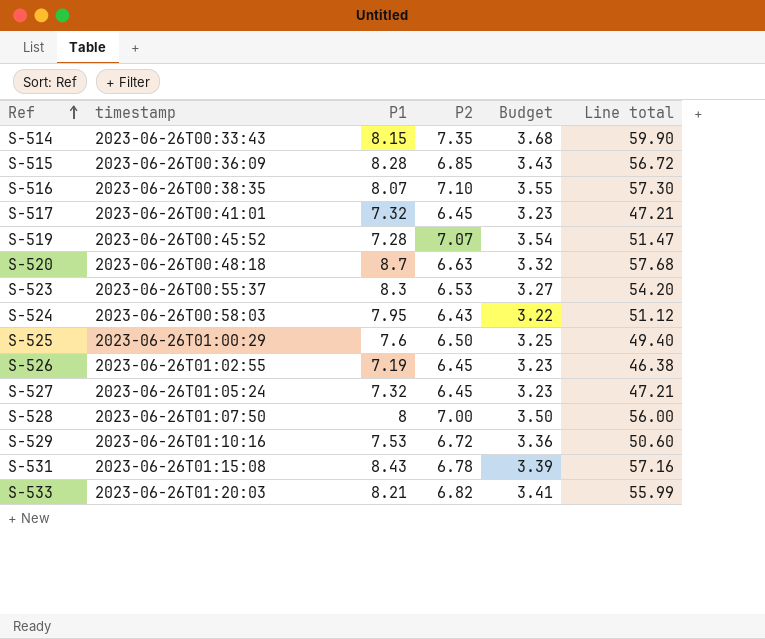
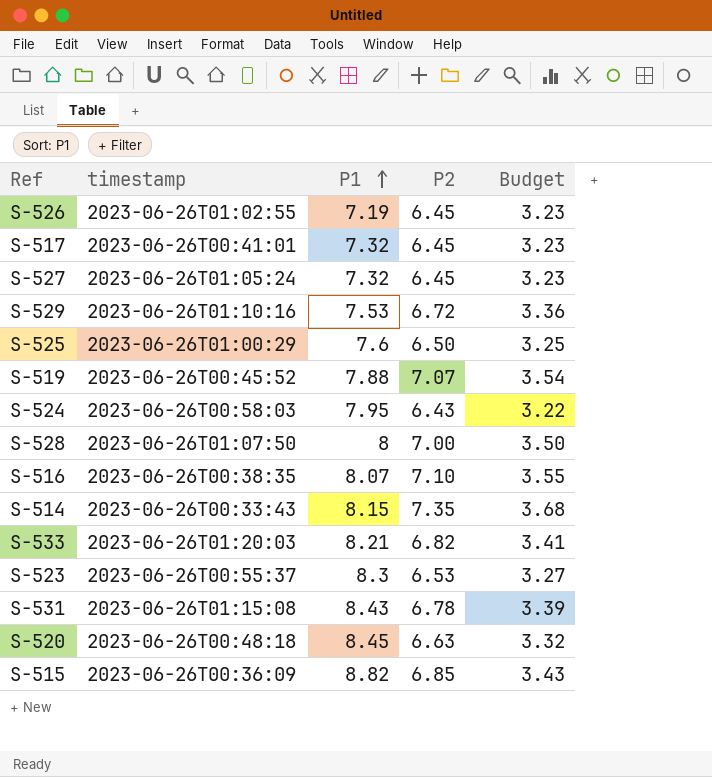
row order: Ref ascending -> P1 ascending
column Line total | formula: [P1] * [P2] -> none
S-519 | P1: 7.28 -> 7.88
S-520 | P1: 8.7 -> 8.45
S-515 | P1: 8.28 -> 8.82

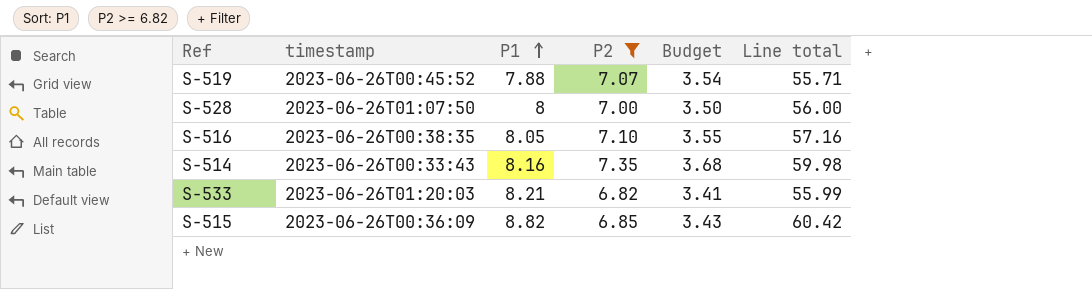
filter: none -> P2 >= 6.82
column Line total | formula: none -> [P1] * [P2]
S-516 | P1: 8.07 -> 8.05
S-514 | P1: 8.15 -> 8.16

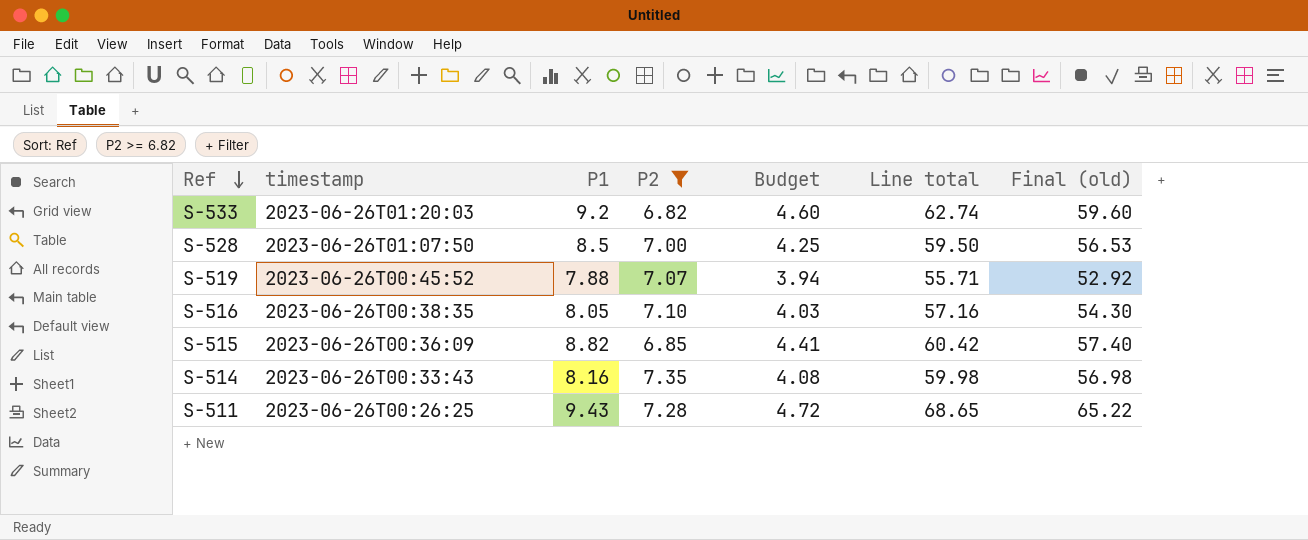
row order: P1 ascending -> Ref descending
column Budget | formula: [P2] * 0.5 -> [P1] * 0.5
column Final (old) | formula: none -> [Line total] * 0.95
S-533 | P1: 8.21 -> 9.2
S-533 | Line total: 55.99 -> 62.74
S-528 | P1: 8 -> 8.5
S-528 | Line total: 56.00 -> 59.50
row S-511: none -> 2023-06-26T00:26:25 | 9.43 | 7.28 | 4.72 | 68.65 | 65.22

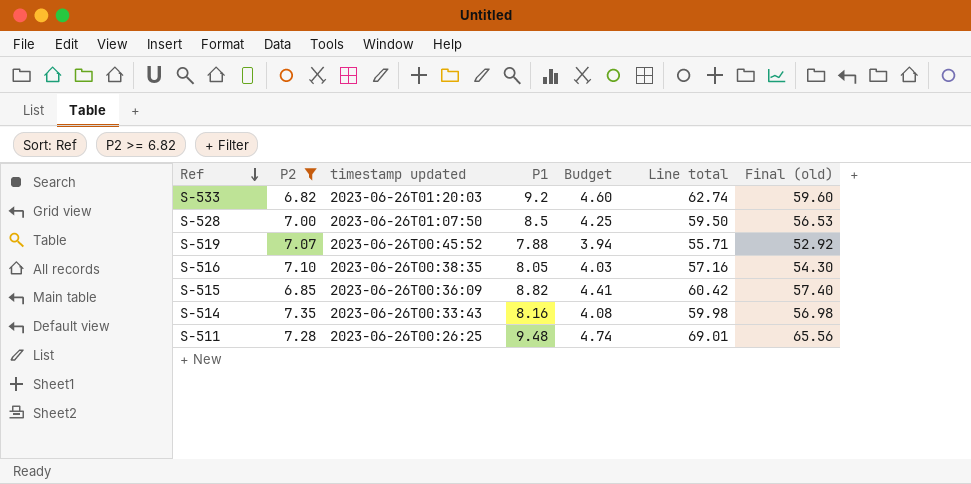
column P2 | position: 4 -> 2
column name: timestamp -> timestamp updated
S-511 | P1: 9.43 -> 9.48
S-511 | Budget: 4.72 -> 4.74
S-511 | Line total: 68.65 -> 69.01
S-511 | Final (old): 65.22 -> 65.56

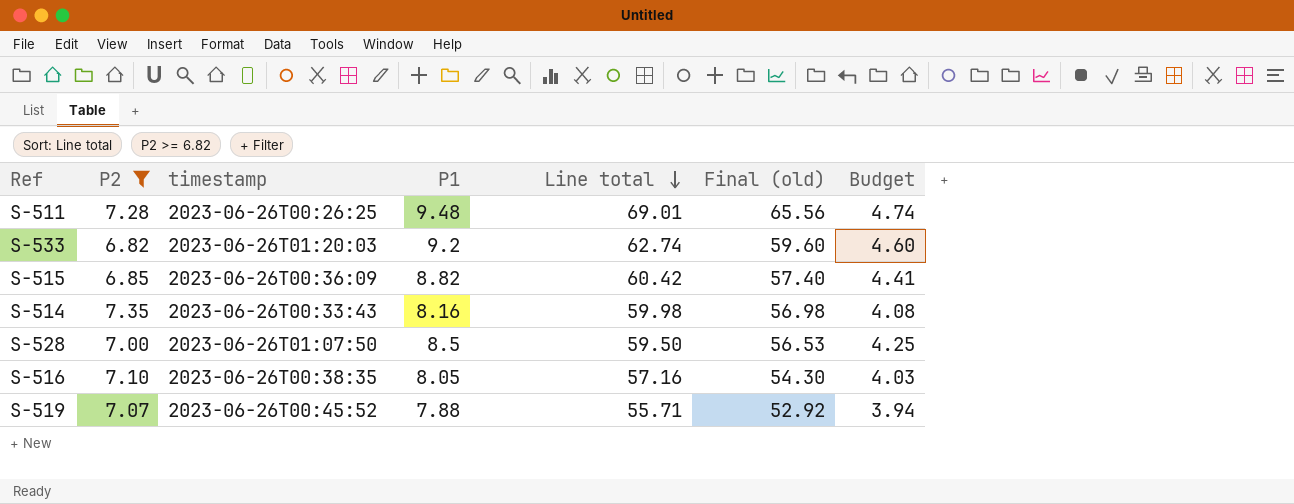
row order: Ref descending -> Line total descending
column name: timestamp updated -> timestamp
column Budget | position: 5 -> 7

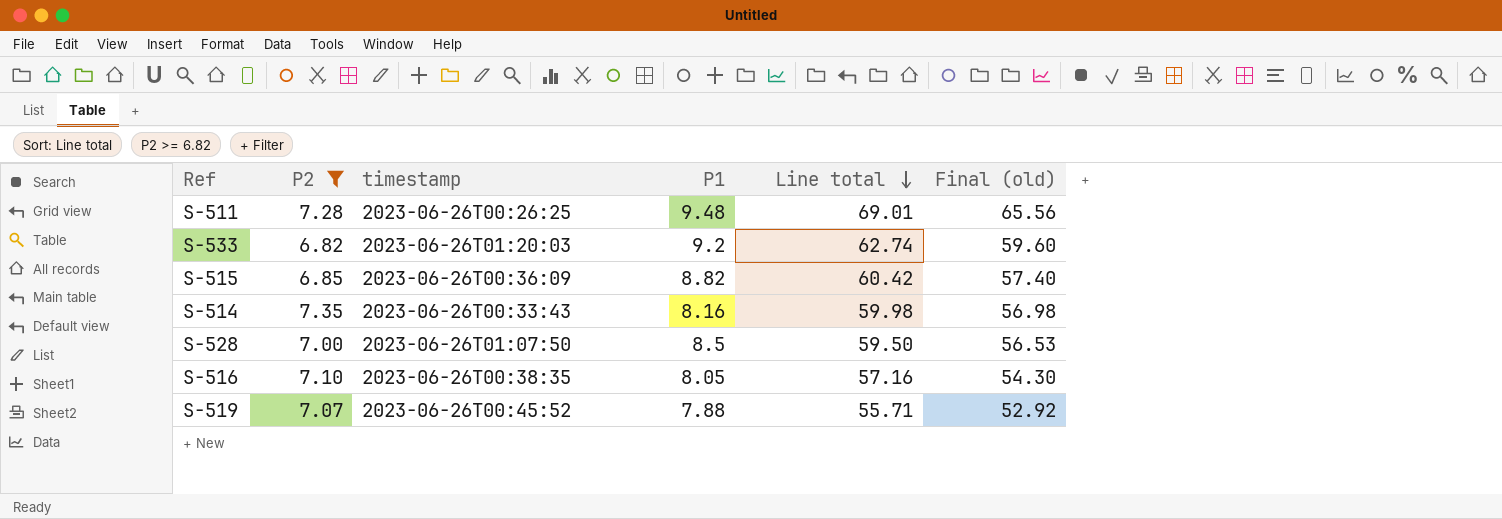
column Budget | formula: [P1] * 0.5 -> none

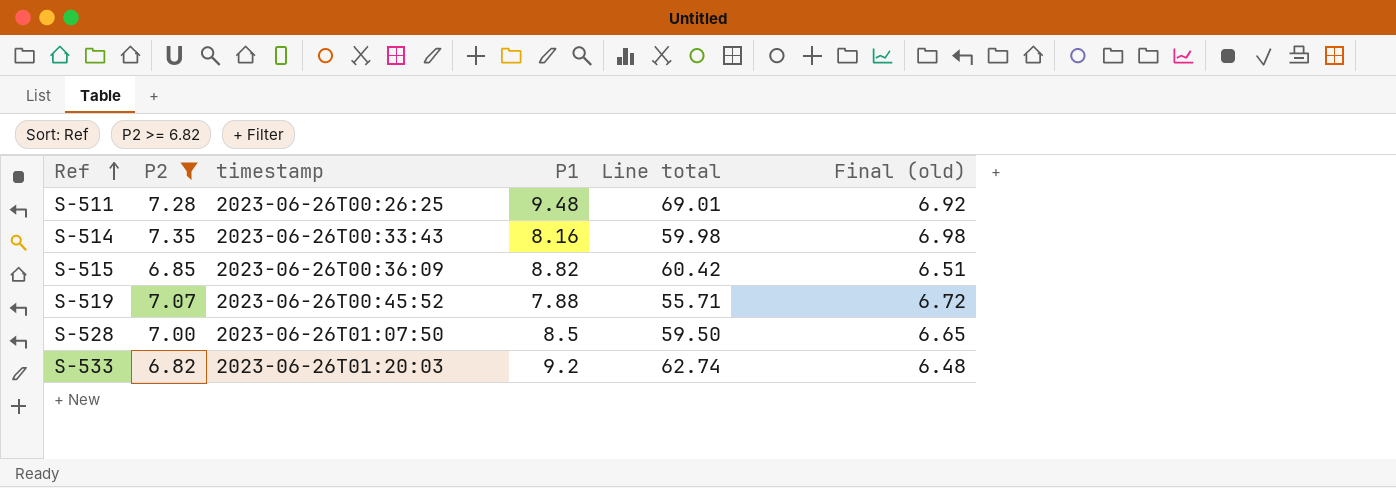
row order: Line total descending -> Ref ascending
column Final (old) | formula: [Line total] * 0.95 -> [P2] * 0.95
row S-516: 7.10 | 2023-06-26T00:38:35 | 8.05 | 57.16 | 54.30 -> none

